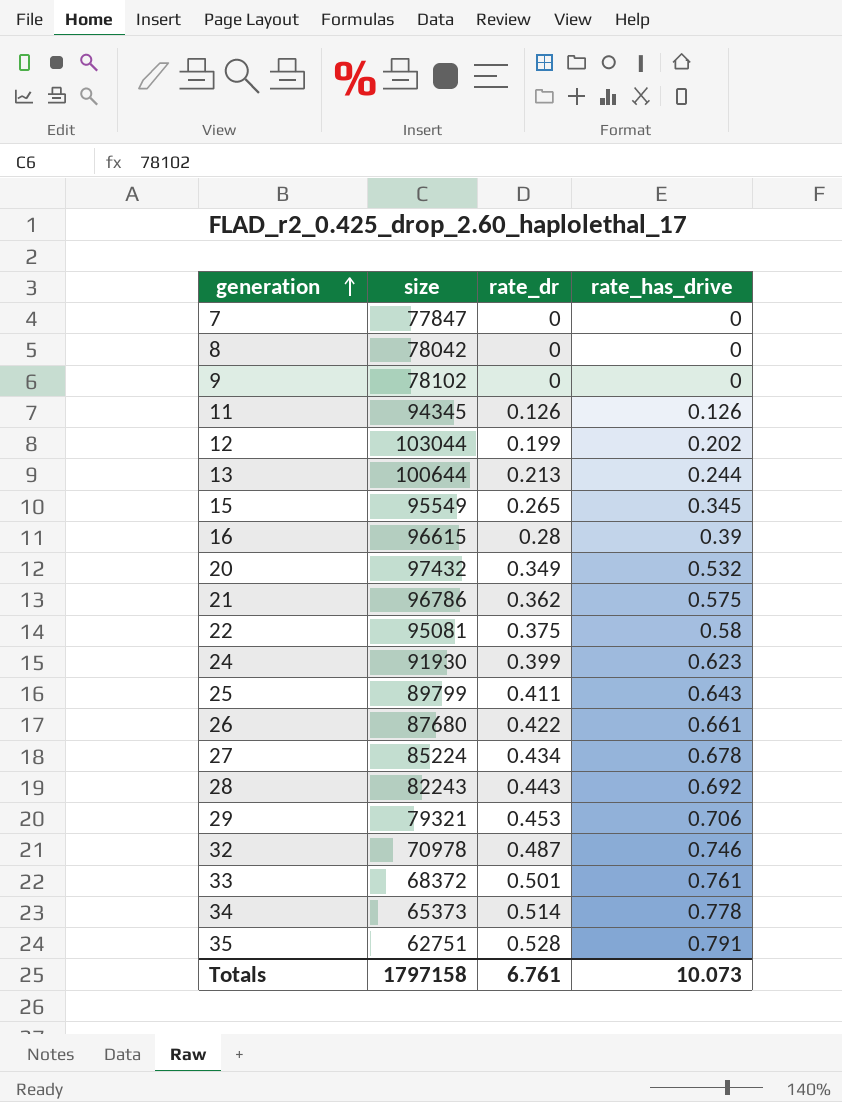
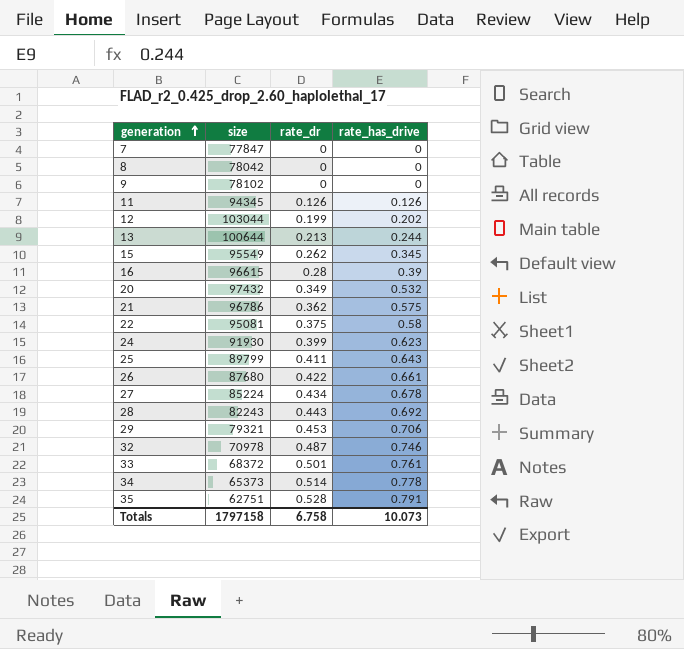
15 | rate_dr: 0.265 -> 0.262
Totals | rate_dr: 6.761 -> 6.758

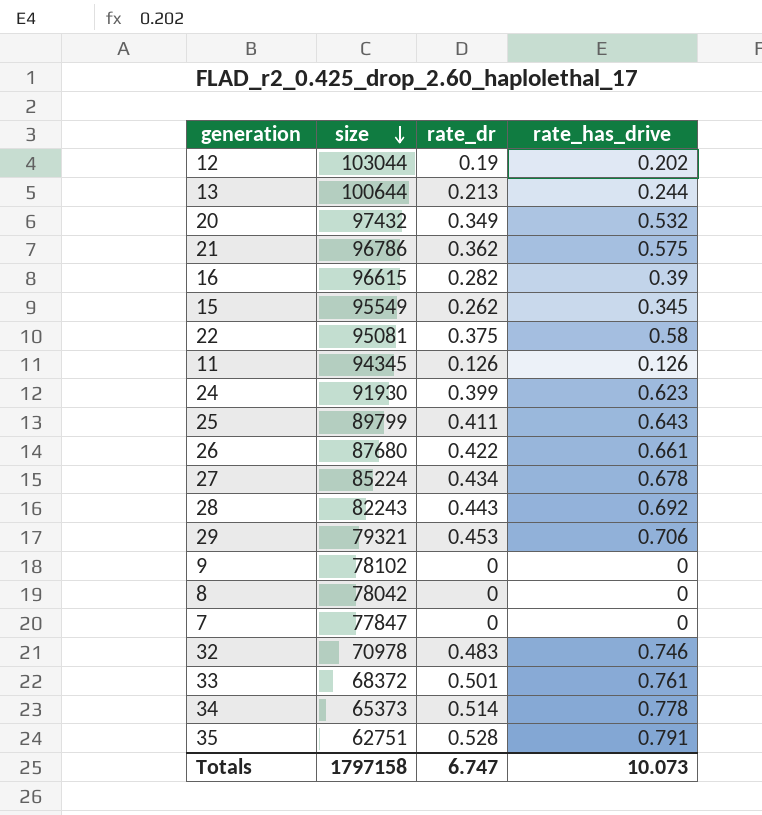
row order: generation ascending -> size descending
12 | rate_dr: 0.199 -> 0.19
16 | rate_dr: 0.28 -> 0.282
32 | rate_dr: 0.487 -> 0.483
Totals | rate_dr: 6.758 -> 6.747

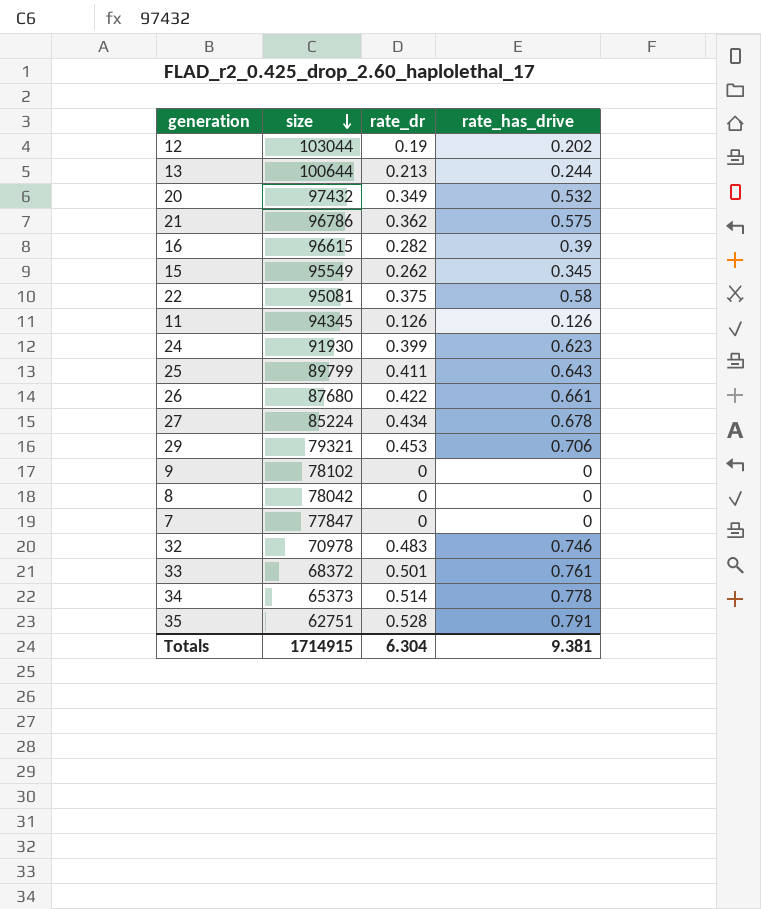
row 28: 82243 | 0.443 | 0.692 -> none
Totals | size: 1797158 -> 1714915
Totals | rate_dr: 6.747 -> 6.304
Totals | rate_has_drive: 10.073 -> 9.381

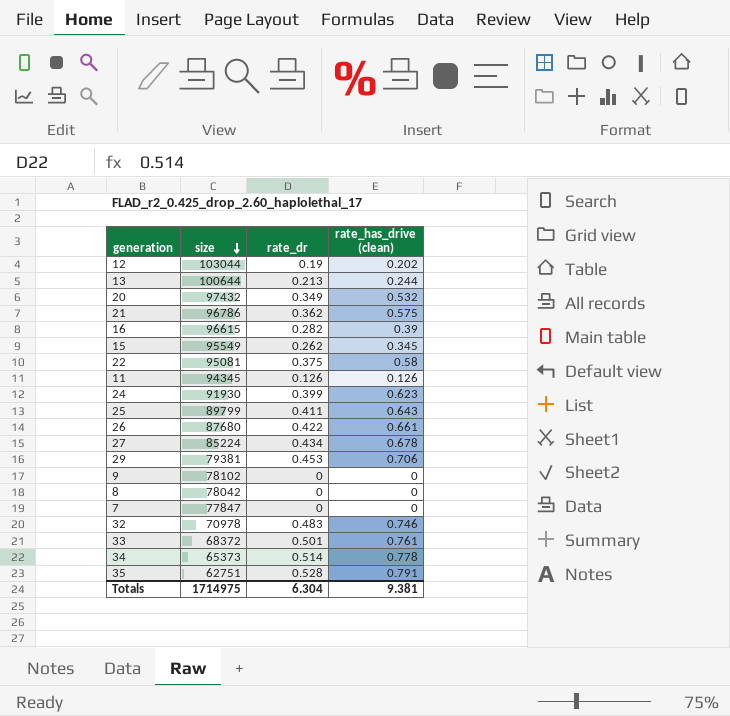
column name: rate_has_drive -> rate_has_drive (clean)
29 | size: 79321 -> 79381
Totals | size: 1714915 -> 1714975

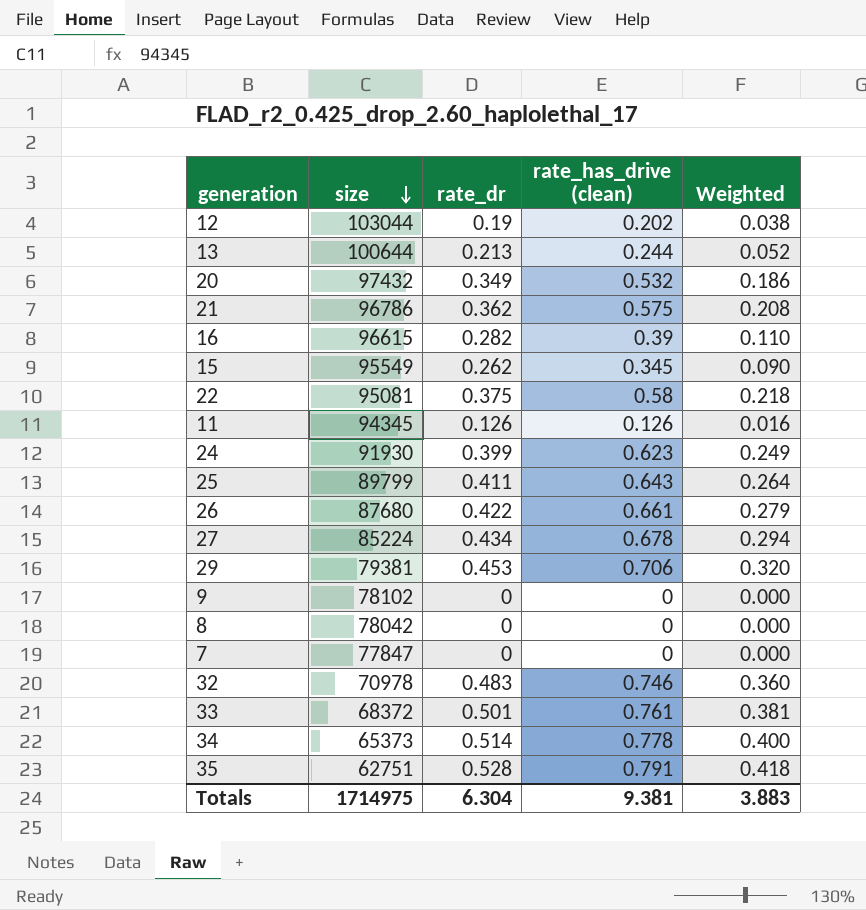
column Weighted | formula: none -> [rate_dr] * [rate_has_drive (clean)]

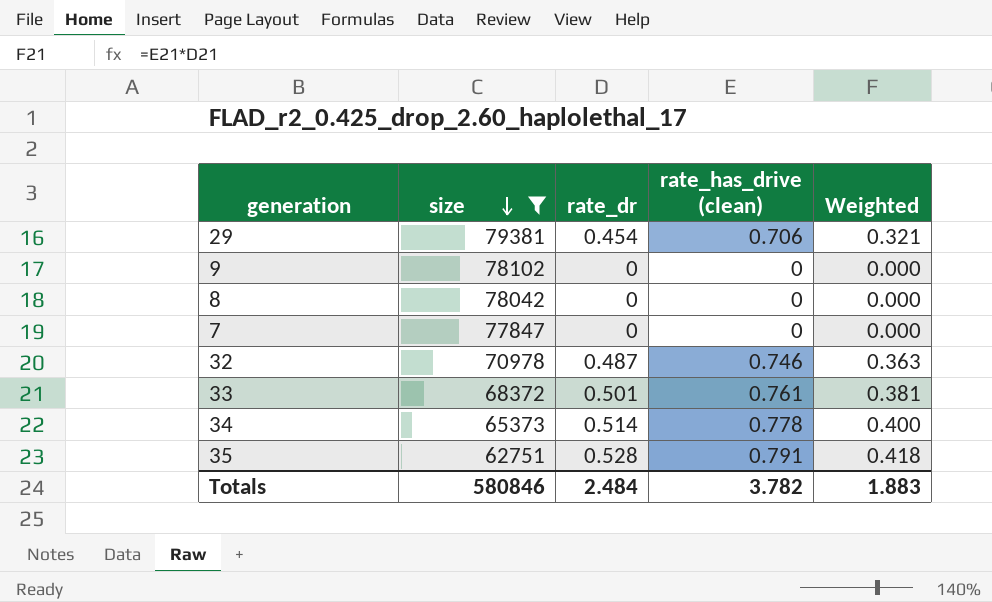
filter: none -> size <= 79381
29 | rate_dr: 0.453 -> 0.454
29 | Weighted: 0.320 -> 0.321
32 | rate_dr: 0.483 -> 0.487
32 | Weighted: 0.360 -> 0.363
Totals | size: 1714975 -> 580846
Totals | rate_dr: 6.304 -> 2.484
Totals | rate_has_drive (clean): 9.381 -> 3.782
Totals | Weighted: 3.883 -> 1.883

